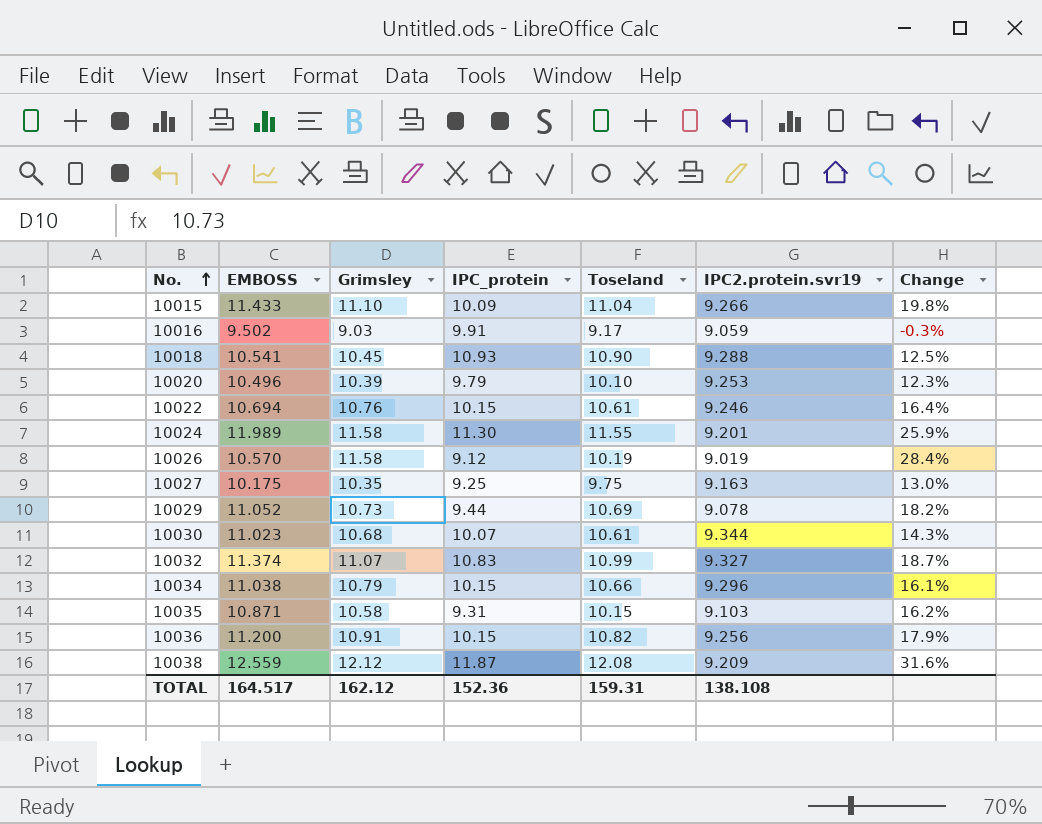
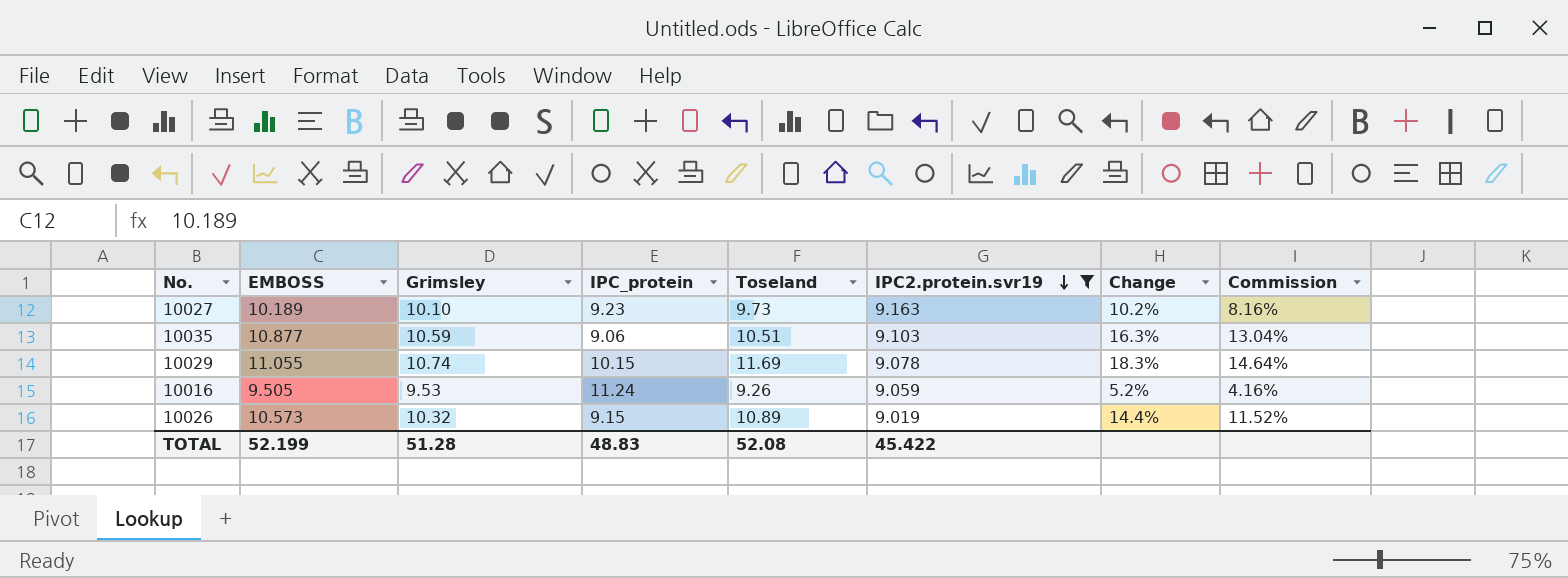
filter: none -> IPC2.protein.svr19 <= 9.163
row order: No. ascending -> IPC2.protein.svr19 descending
column Commission | formula: none -> [Change] * 0.8
10027 | EMBOSS: 10.175 -> 10.189
10027 | Grimsley: 10.35 -> 10.10
10027 | IPC_protein: 9.25 -> 9.23
10027 | Toseland: 9.75 -> 9.73
10027 | Change: 13.0% -> 10.2%
10035 | EMBOSS: 10.871 -> 10.877
10035 | Grimsley: 10.58 -> 10.59
10035 | IPC_protein: 9.31 -> 9.06
10035 | Toseland: 10.15 -> 10.51
10035 | Change: 16.2% -> 16.3%
10029 | EMBOSS: 11.052 -> 11.055
10029 | Grimsley: 10.73 -> 10.74
10029 | IPC_protein: 9.44 -> 10.15
10029 | Toseland: 10.69 -> 11.69
10029 | Change: 18.2% -> 18.3%
10016 | EMBOSS: 9.502 -> 9.505
10016 | Grimsley: 9.03 -> 9.53
10016 | IPC_protein: 9.91 -> 11.24
10016 | Toseland: 9.17 -> 9.26
10016 | Change: -0.3% -> 5.2%
10026 | EMBOSS: 10.570 -> 10.573
10026 | Grimsley: 11.58 -> 10.32
10026 | IPC_protein: 9.12 -> 9.15
10026 | Toseland: 10.19 -> 10.89
10026 | Change: 28.4% -> 14.4%
TOTAL | EMBOSS: 164.517 -> 52.199
TOTAL | Grimsley: 162.12 -> 51.28
TOTAL | IPC_protein: 152.36 -> 48.83
TOTAL | Toseland: 159.31 -> 52.08
TOTAL | IPC2.protein.svr19: 138.108 -> 45.422

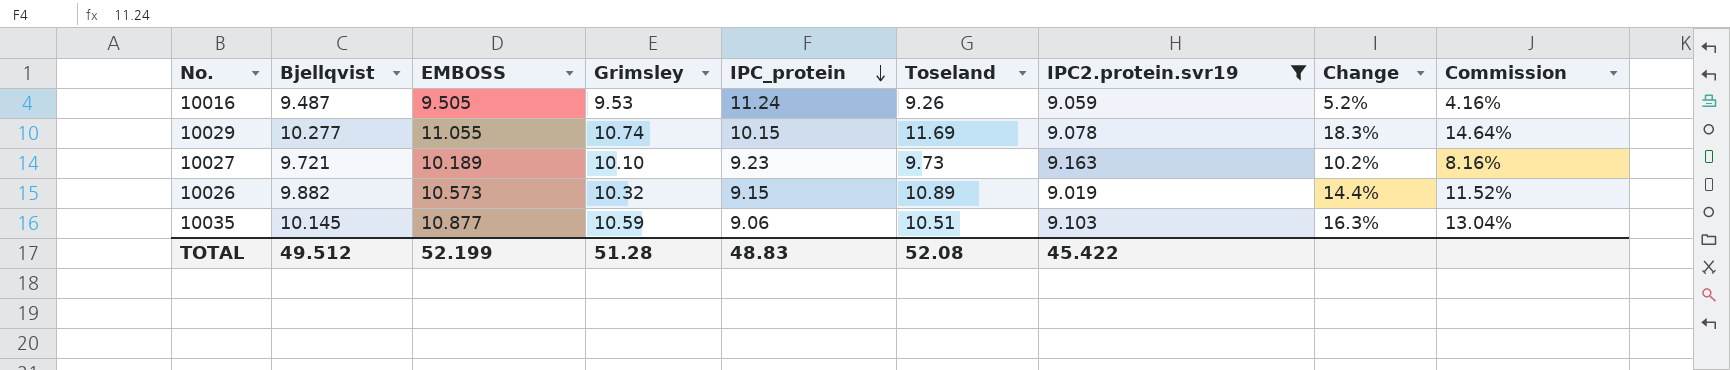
row order: IPC2.protein.svr19 descending -> IPC_protein descending
column Bjellqvist | position: none -> 2

